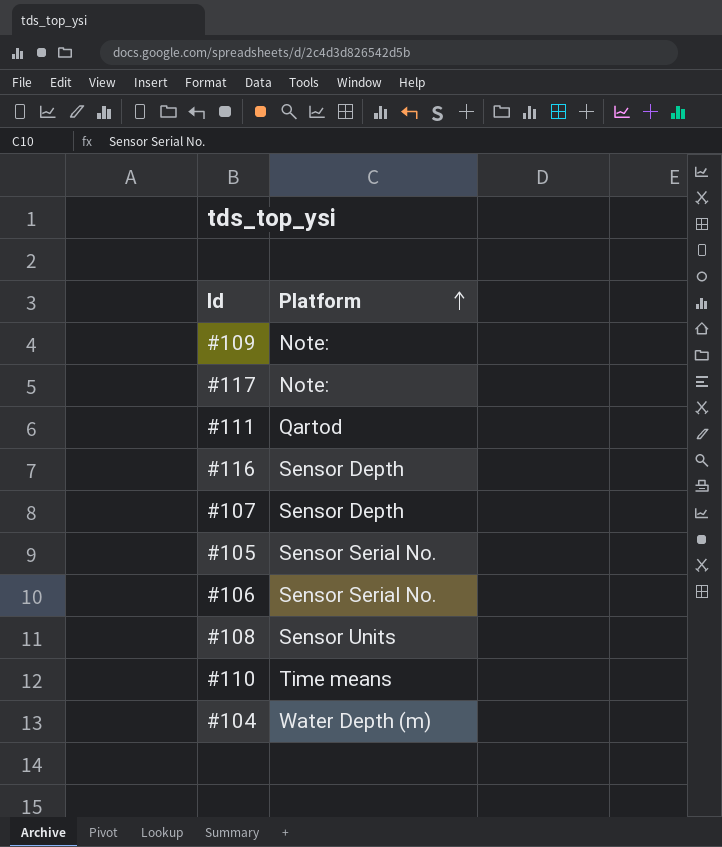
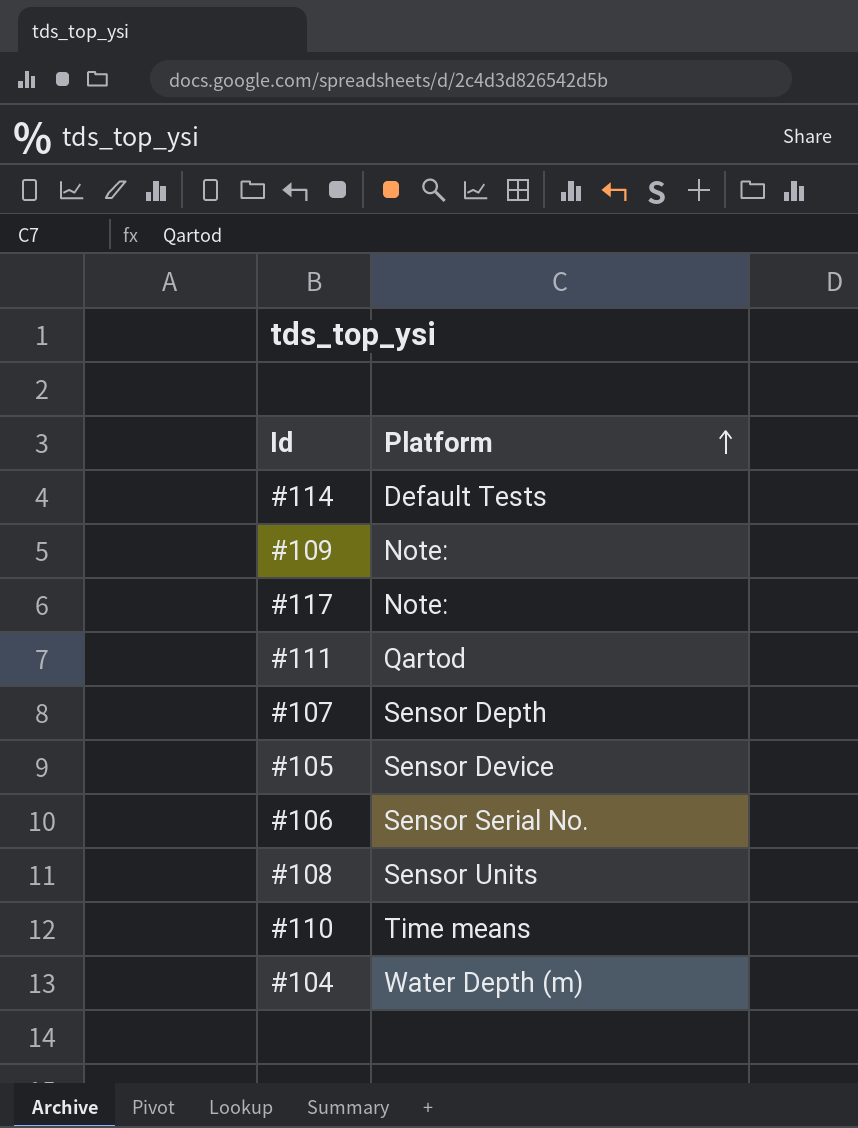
row #116: Sensor Depth -> none
row #114: none -> Default Tests
#105 | Platform: Sensor Serial No. -> Sensor Device

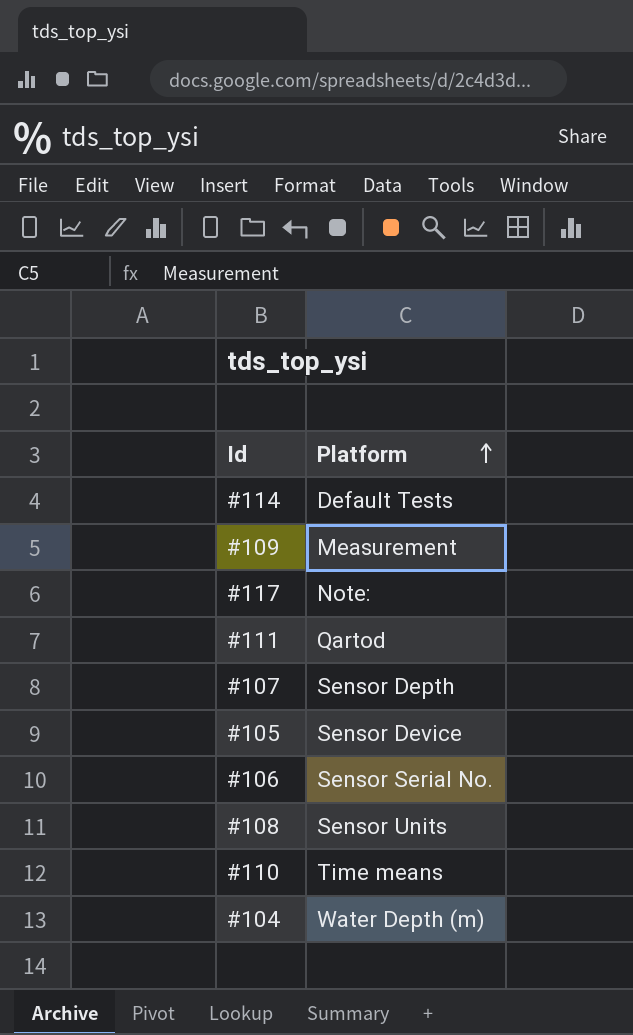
#109 | Platform: Note: -> Measurement

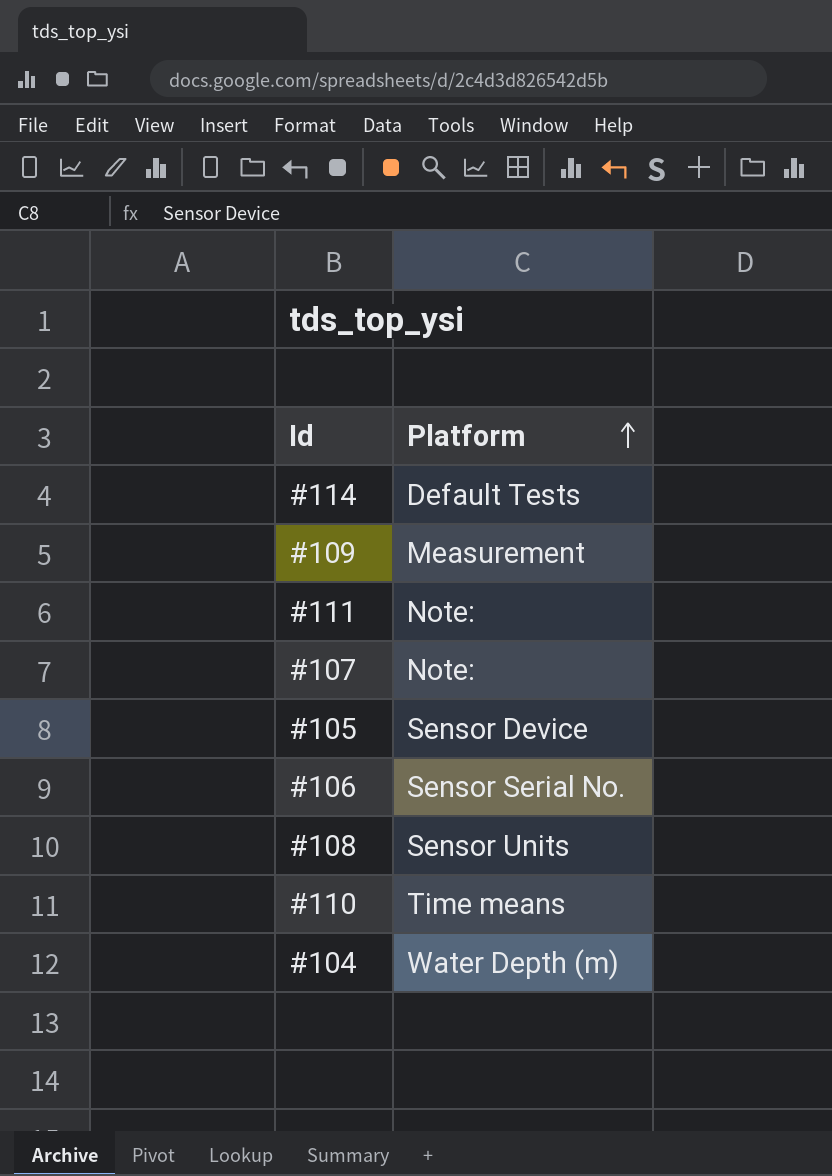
row #117: Note: -> none
#111 | Platform: Qartod -> Note:
#107 | Platform: Sensor Depth -> Note:

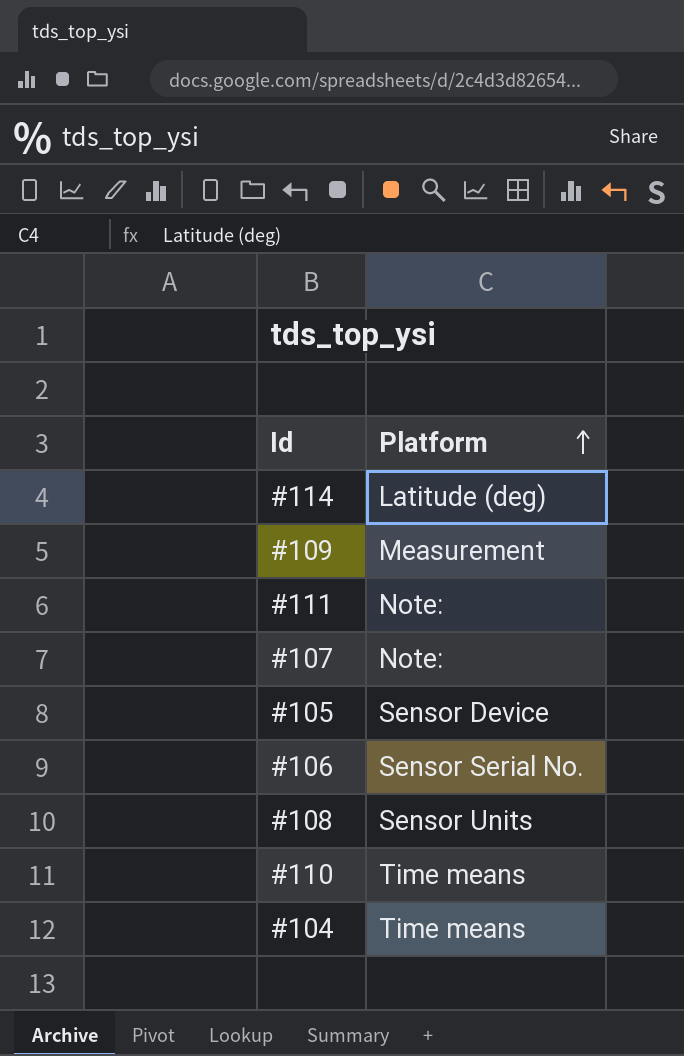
#114 | Platform: Default Tests -> Latitude (deg)
#104 | Platform: Water Depth (m) -> Time means

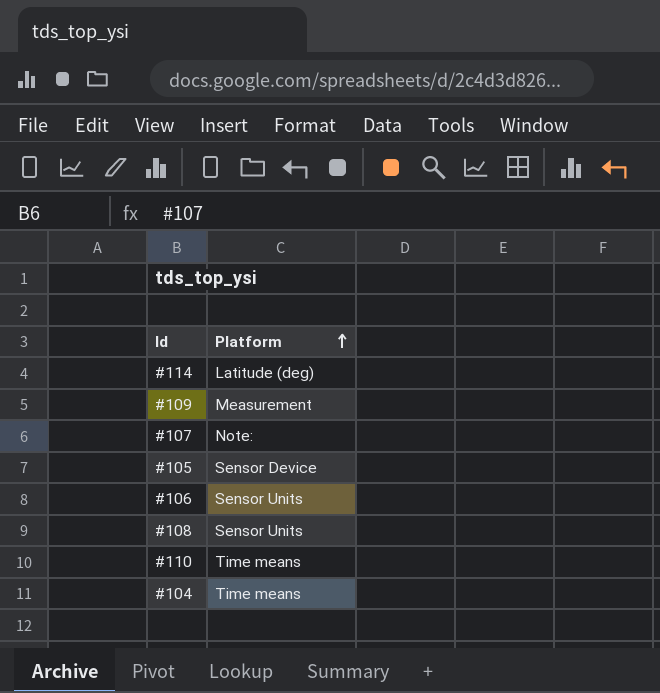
row #111: Note: -> none
#106 | Platform: Sensor Serial No. -> Sensor Units

